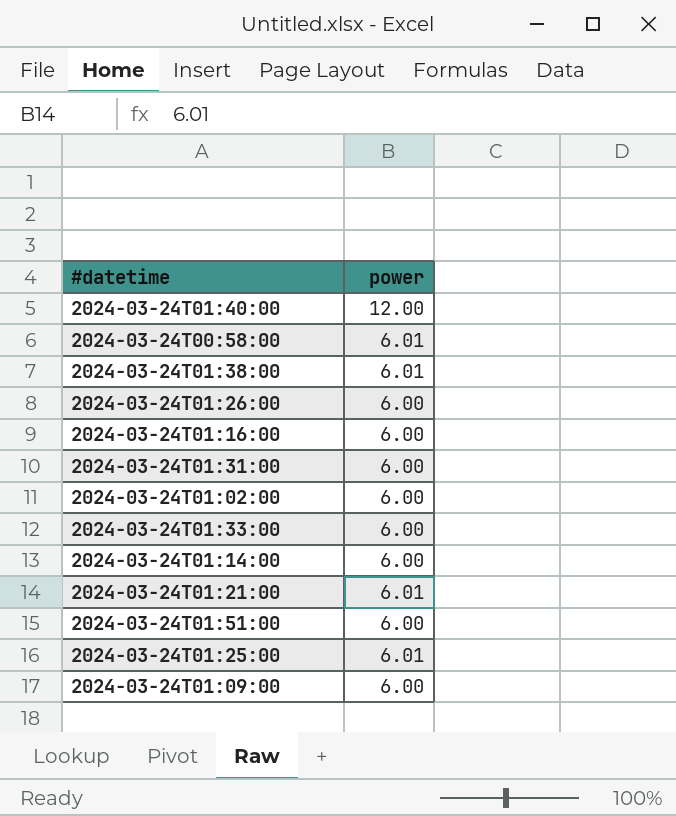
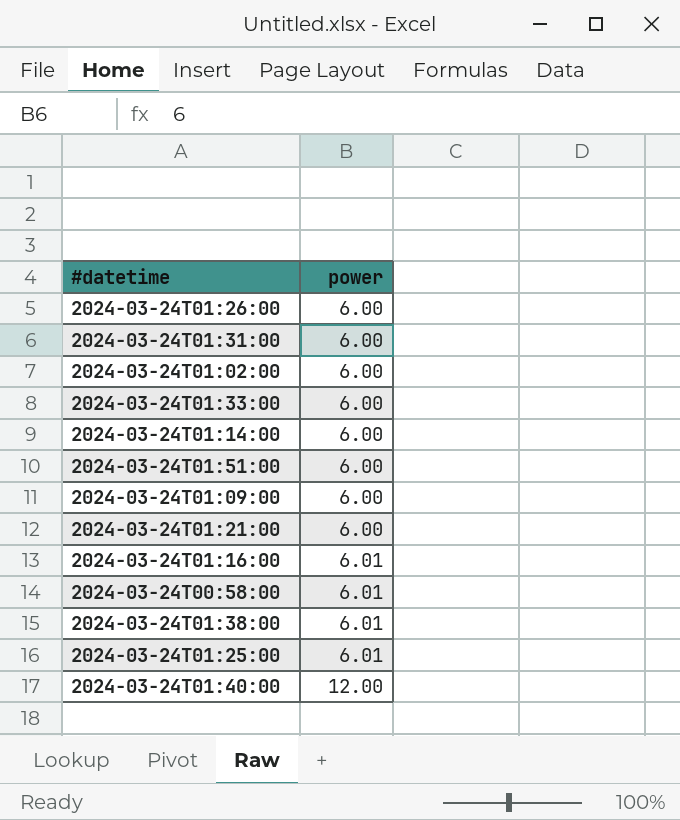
row order: none -> power ascending
2024-03-24T01:21:00 | power: 6.01 -> 6.00
2024-03-24T01:16:00 | power: 6.00 -> 6.01

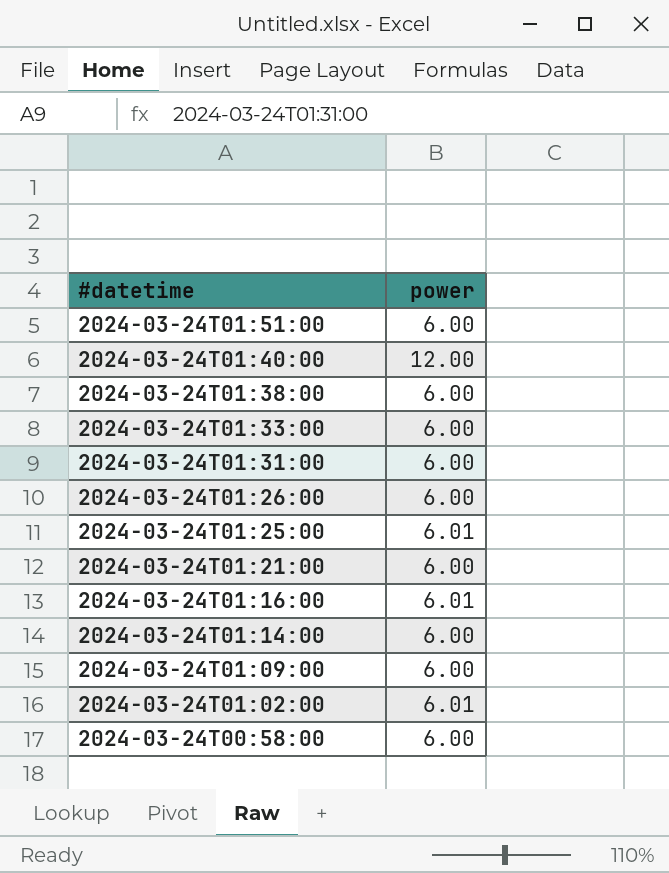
row order: power ascending -> #datetime descending
2024-03-24T01:38:00 | power: 6.01 -> 6.00
2024-03-24T01:02:00 | power: 6.00 -> 6.01
2024-03-24T00:58:00 | power: 6.01 -> 6.00

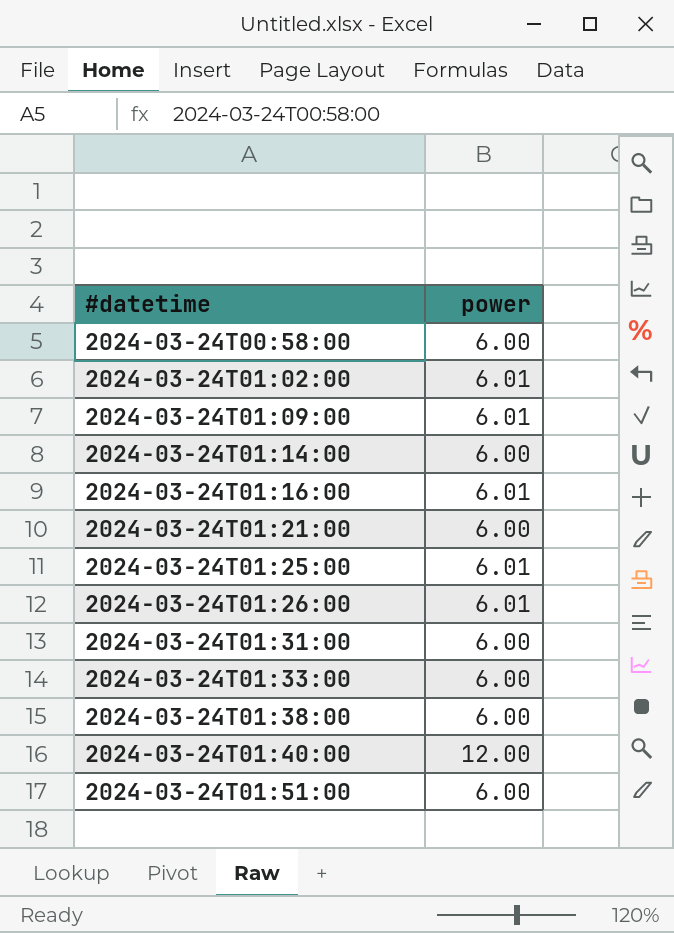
row order: #datetime descending -> #datetime ascending
2024-03-24T01:09:00 | power: 6.00 -> 6.01
2024-03-24T01:26:00 | power: 6.00 -> 6.01

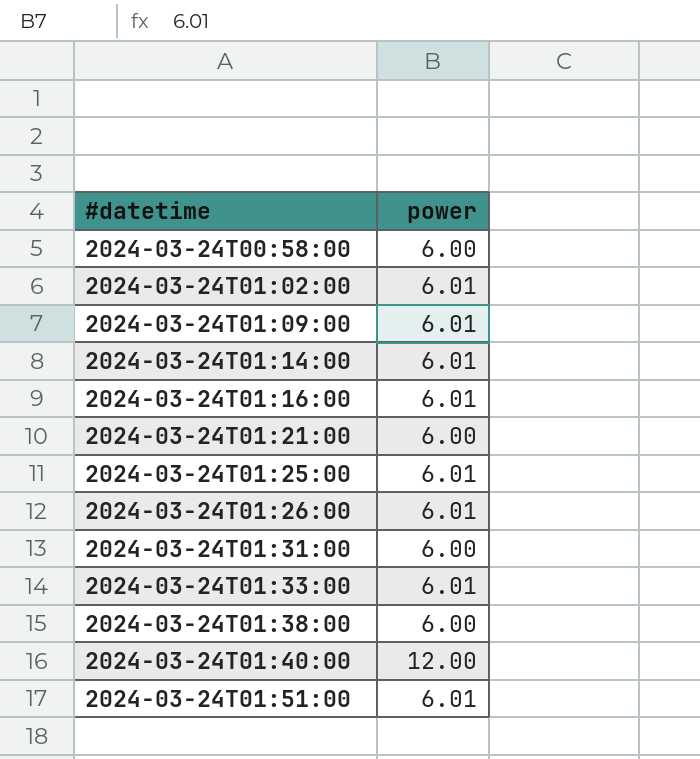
2024-03-24T01:14:00 | power: 6.00 -> 6.01
2024-03-24T01:33:00 | power: 6.00 -> 6.01
2024-03-24T01:51:00 | power: 6.00 -> 6.01

